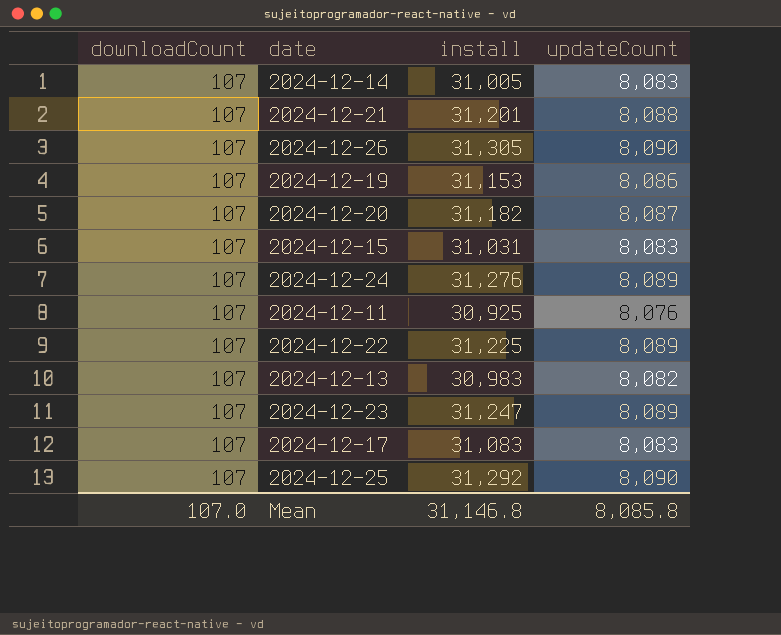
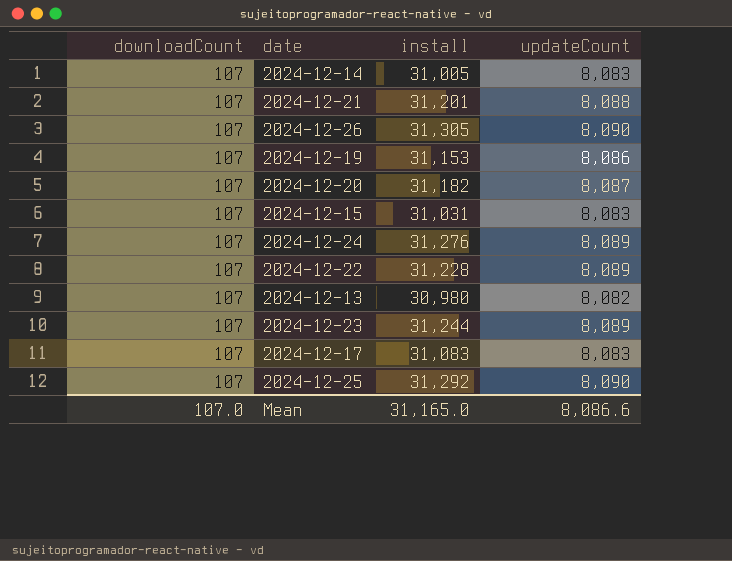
row 2024-12-11: 107 | 30,925 | 8,076 -> none
2024-12-22 | install: 31,225 -> 31,228
2024-12-13 | install: 30,983 -> 30,980
2024-12-23 | install: 31,247 -> 31,244
Mean | install: 31,146.8 -> 31,165.0
Mean | updateCount: 8,085.8 -> 8,086.6

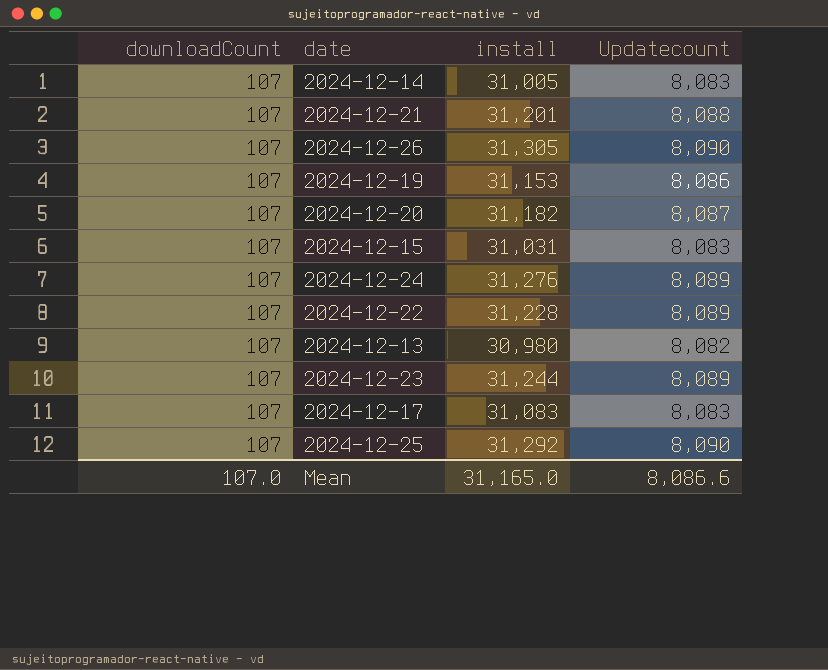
column name: updateCount -> Updatecount

